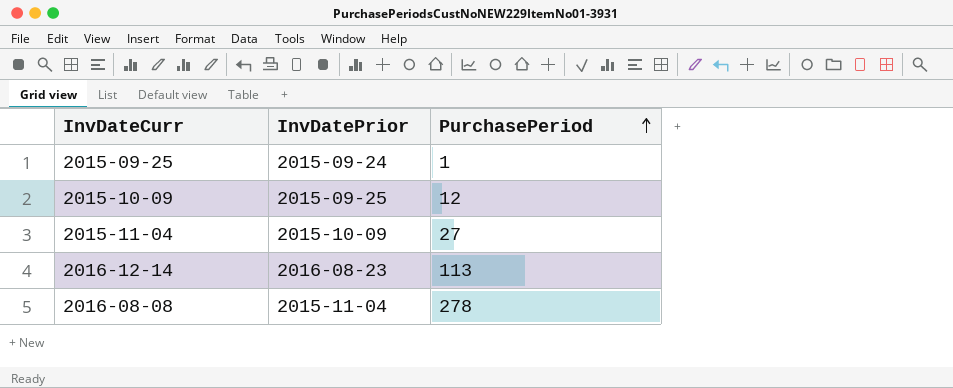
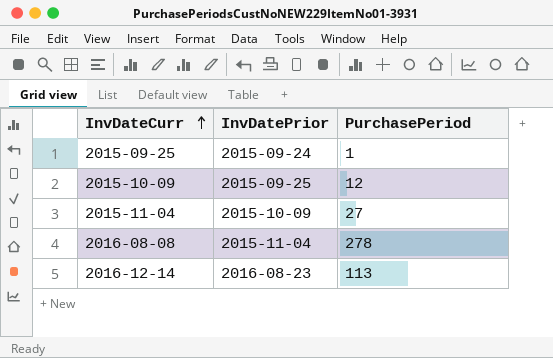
row order: PurchasePeriod ascending -> InvDateCurr ascending

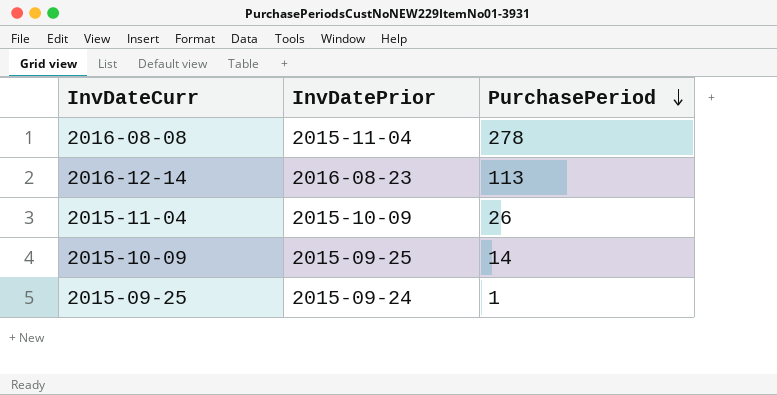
row order: InvDateCurr ascending -> PurchasePeriod descending
2015-11-04 | PurchasePeriod: 27 -> 26
2015-10-09 | PurchasePeriod: 12 -> 14

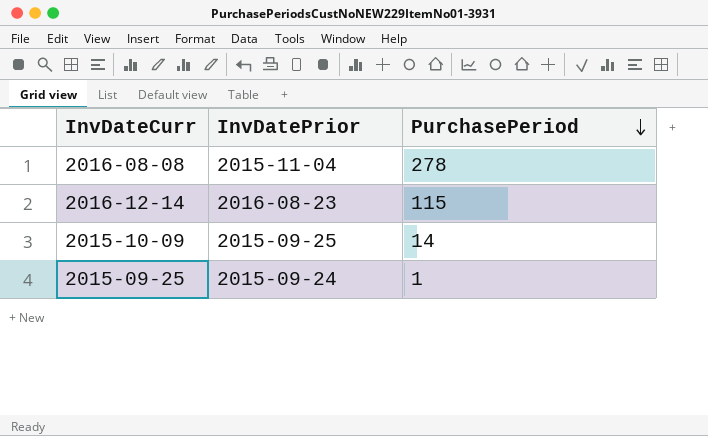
row 2015-11-04: 2015-10-09 | 26 -> none
2016-12-14 | PurchasePeriod: 113 -> 115

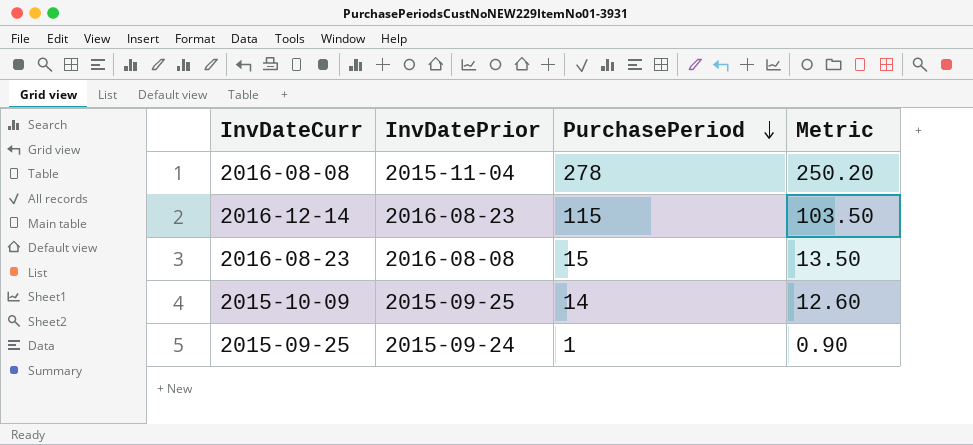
column Metric | formula: none -> [PurchasePeriod] * 0.9
row 2016-08-23: none -> 2016-08-08 | 15 | 13.50

